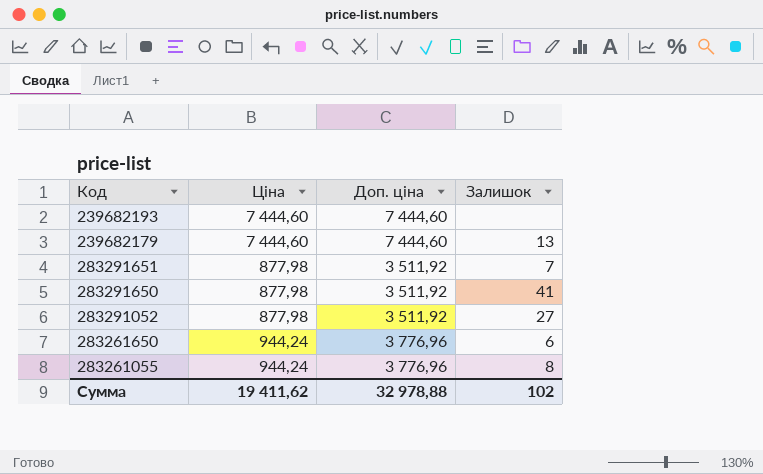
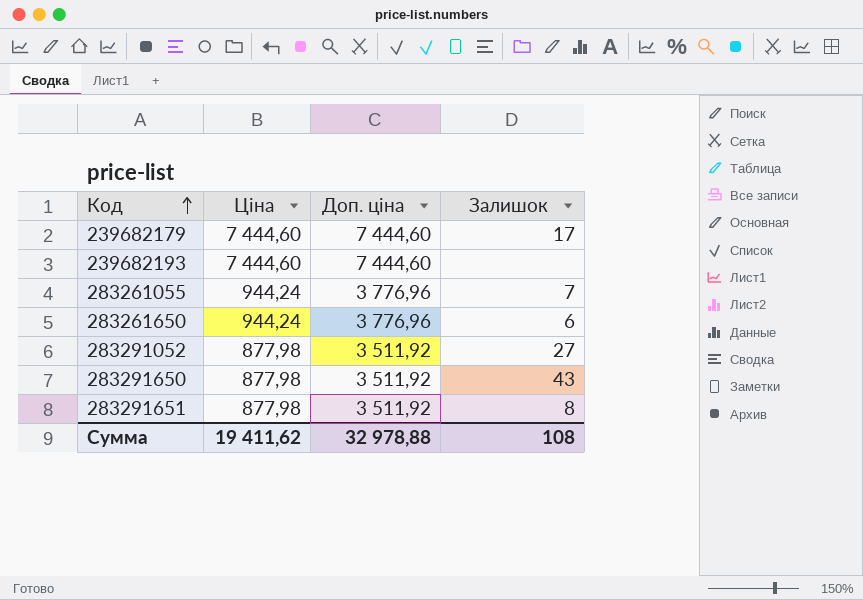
row order: none -> Код ascending
239682179 | Залишок: 13 -> 17
283261055 | Залишок: 8 -> 7
283291650 | Залишок: 41 -> 43
283291651 | Залишок: 7 -> 8
Сумма | Залишок: 102 -> 108

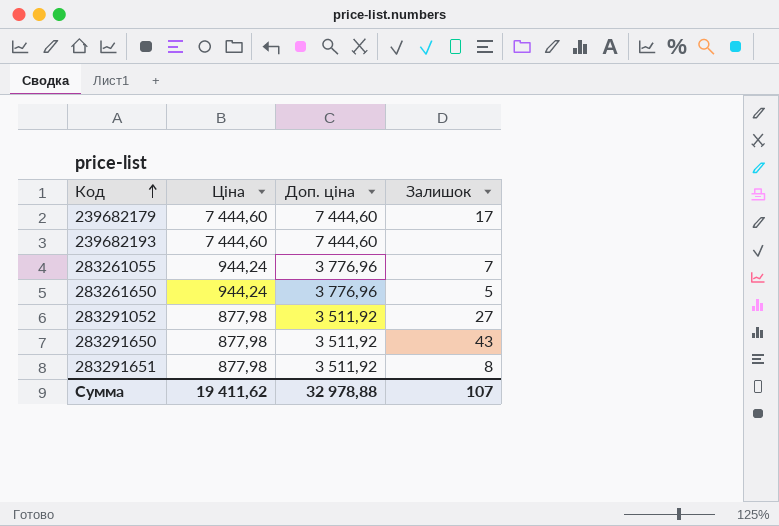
283261650 | Залишок: 6 -> 5
Сумма | Залишок: 108 -> 107

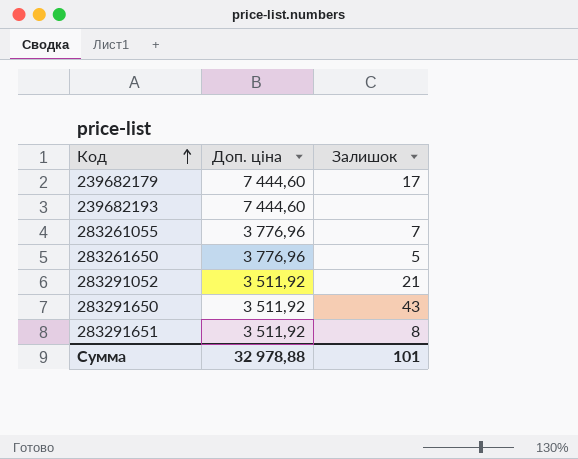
column Ціна | position: 2 -> none
283291052 | Залишок: 27 -> 21
Сумма | Залишок: 107 -> 101

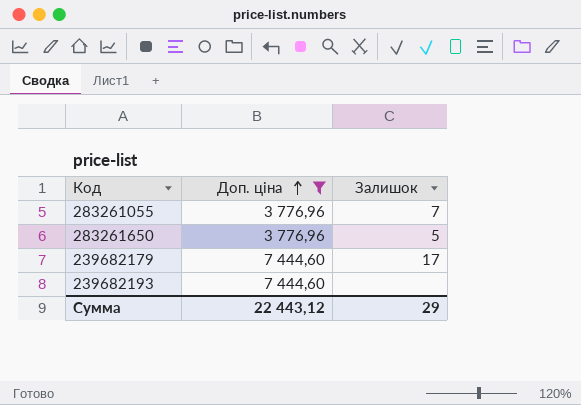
filter: none -> Доп. ціна != 3 511,92
row order: Код ascending -> Доп. ціна ascending
Сумма | Доп. ціна: 32 978,88 -> 22 443,12
Сумма | Залишок: 101 -> 29

